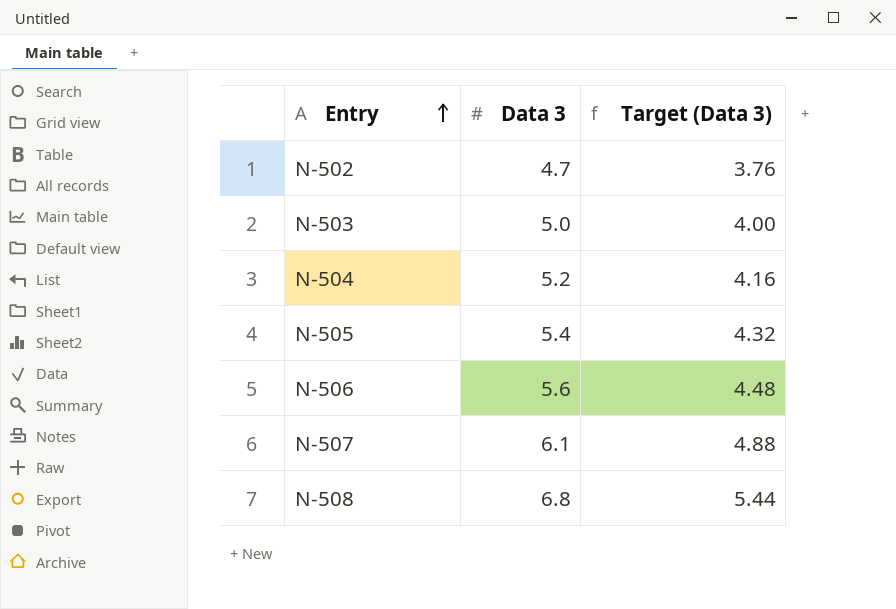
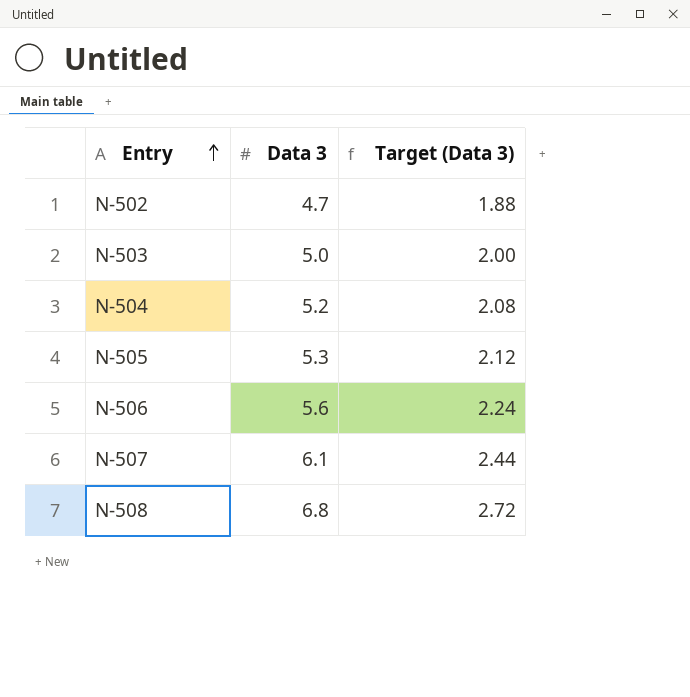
column Target (Data 3) | formula: [Data 3] * 0.8 -> [Data 3] * 0.4
N-505 | Data 3: 5.4 -> 5.3

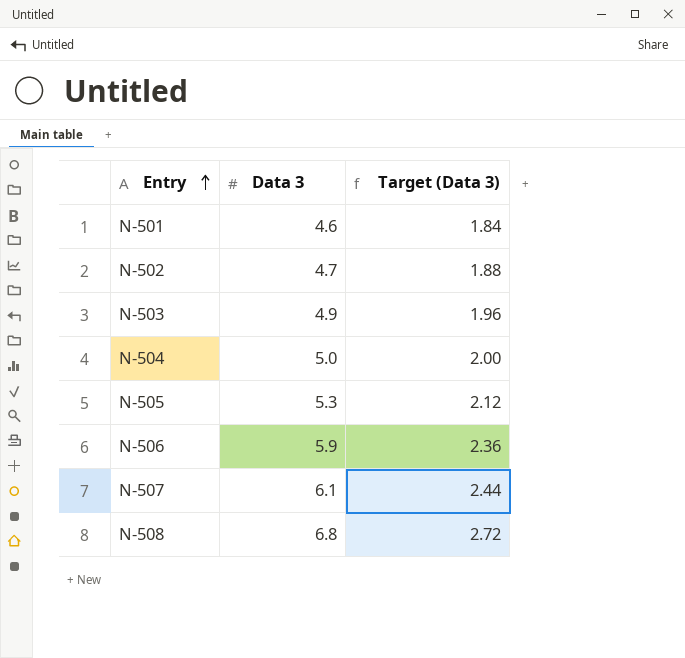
row N-501: none -> 4.6 | 1.84
N-503 | Data 3: 5.0 -> 4.9
N-503 | Target (Data 3): 2.00 -> 1.96
N-504 | Data 3: 5.2 -> 5.0
N-504 | Target (Data 3): 2.08 -> 2.00
N-506 | Data 3: 5.6 -> 5.9
N-506 | Target (Data 3): 2.24 -> 2.36

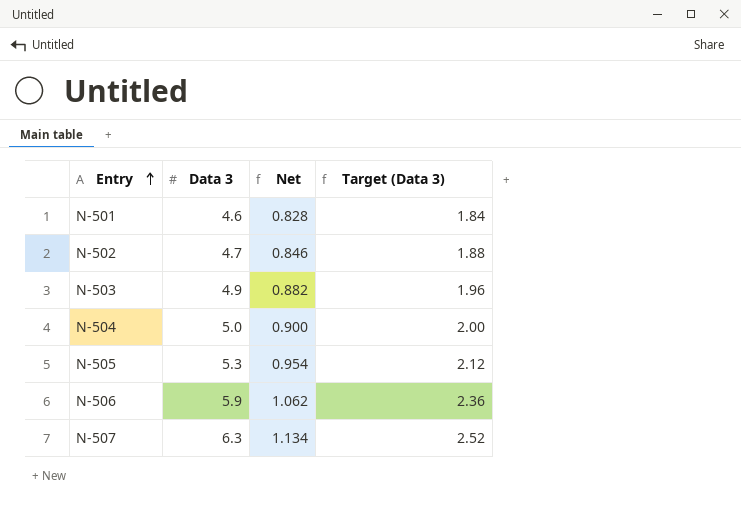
column Net | formula: none -> [Data 3] * 0.18
row N-508: 6.8 | 2.72 -> none
N-507 | Data 3: 6.1 -> 6.3
N-507 | Target (Data 3): 2.44 -> 2.52

